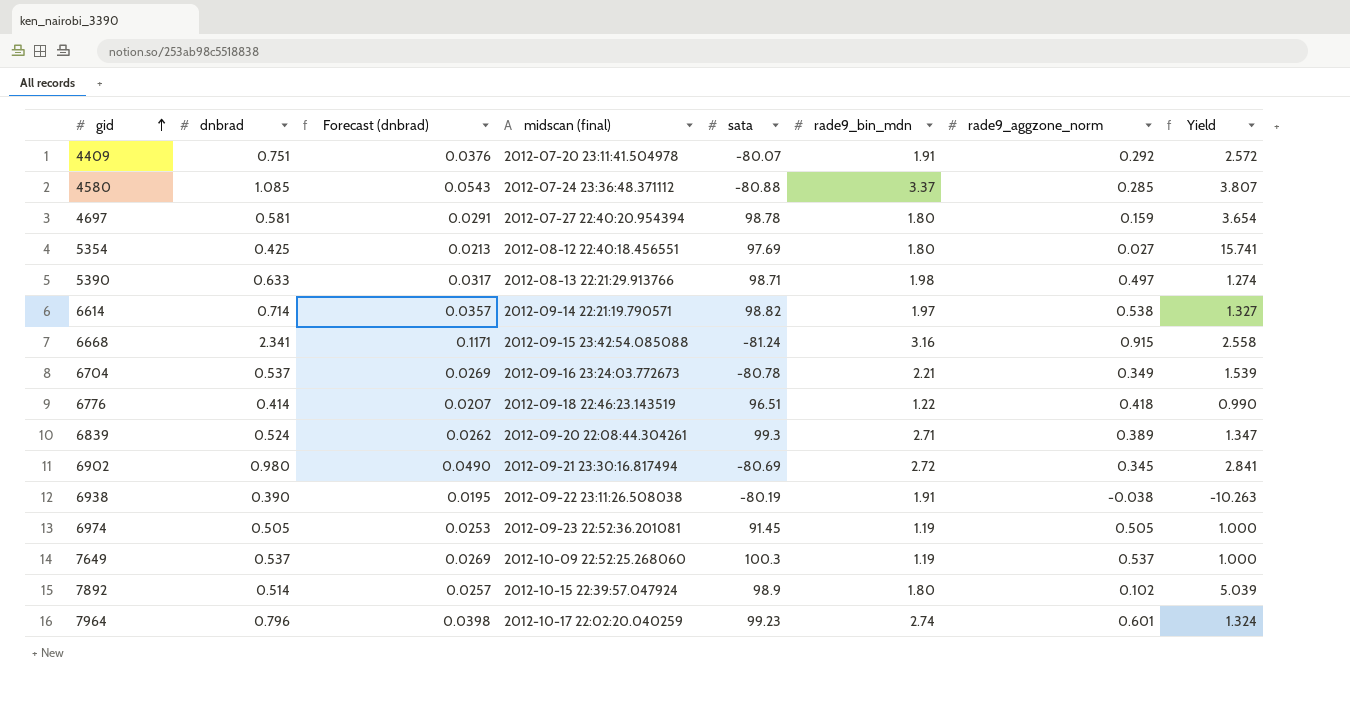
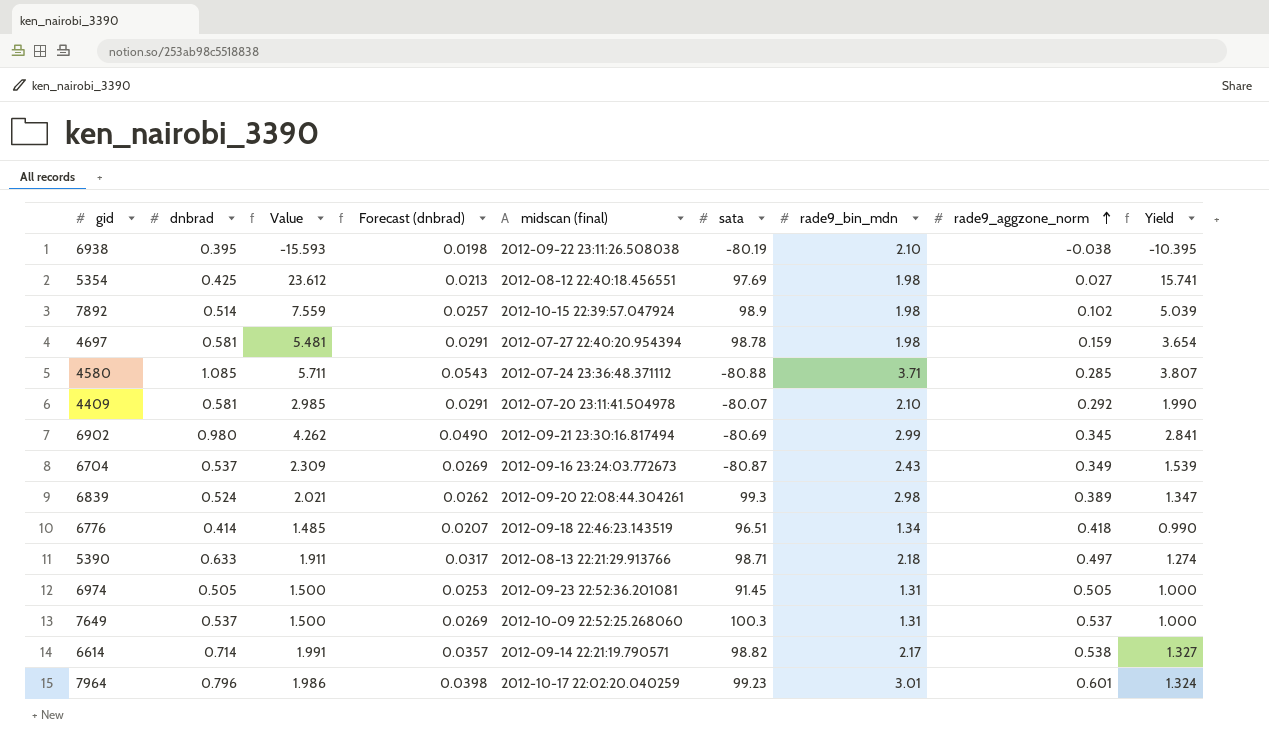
row order: gid ascending -> rade9_aggzone_norm ascending
column Value | formula: none -> [Yield] * 1.5
row 6668: 2.341 | 0.1171 | 2012-09-15 23:42:54.085088 | -81.24 | 3.16 | 0.915 | 2.558 -> none
6938 | dnbrad: 0.390 -> 0.395
6938 | Forecast (dnbrad): 0.0195 -> 0.0198
6938 | rade9_bin_mdn: 1.91 -> 2.10
6938 | Yield: -10.263 -> -10.395
5354 | rade9_bin_mdn: 1.80 -> 1.98
7892 | rade9_bin_mdn: 1.80 -> 1.98
4697 | rade9_bin_mdn: 1.80 -> 1.98
4580 | rade9_bin_mdn: 3.37 -> 3.71
4409 | dnbrad: 0.751 -> 0.581
4409 | Forecast (dnbrad): 0.0376 -> 0.0291
4409 | rade9_bin_mdn: 1.91 -> 2.10
4409 | Yield: 2.572 -> 1.990
6902 | rade9_bin_mdn: 2.72 -> 2.99
6704 | sata: -80.78 -> -80.87
6704 | rade9_bin_mdn: 2.21 -> 2.43
6839 | rade9_bin_mdn: 2.71 -> 2.98
6776 | rade9_bin_mdn: 1.22 -> 1.34
5390 | rade9_bin_mdn: 1.98 -> 2.18
6974 | rade9_bin_mdn: 1.19 -> 1.31
7649 | rade9_bin_mdn: 1.19 -> 1.31
6614 | rade9_bin_mdn: 1.97 -> 2.17
7964 | rade9_bin_mdn: 2.74 -> 3.01

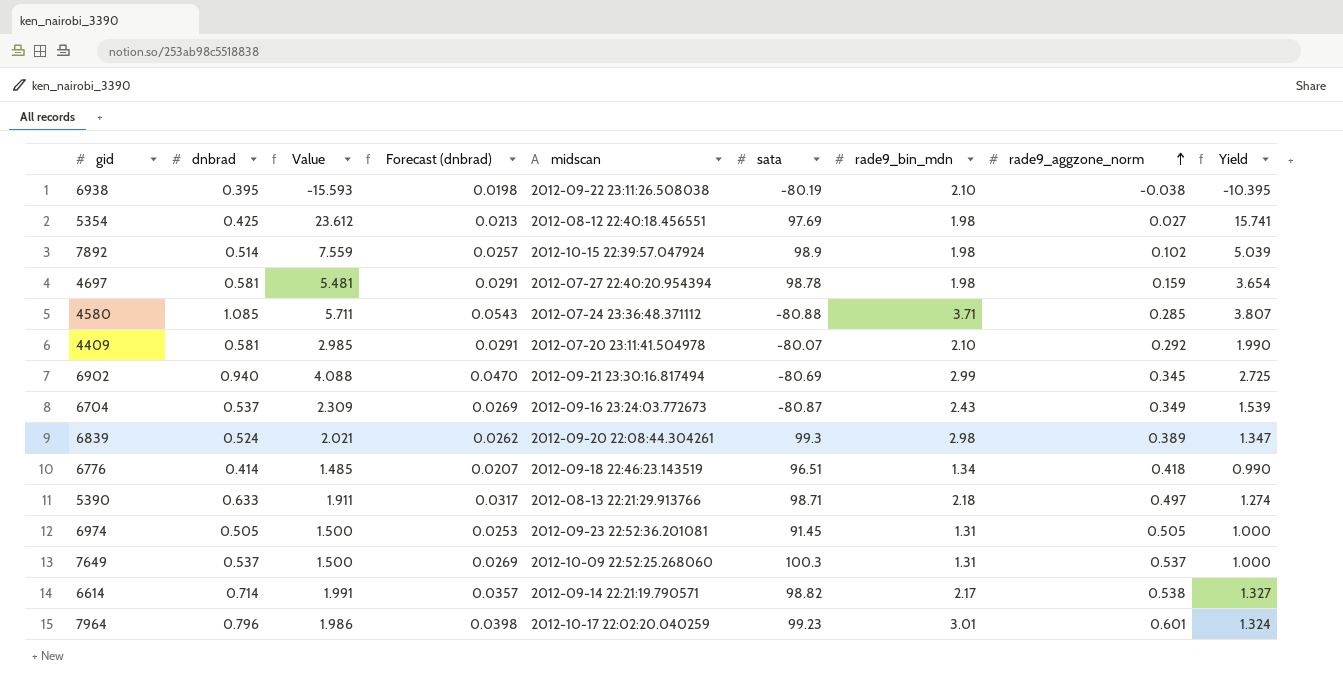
column name: midscan (final) -> midscan
6902 | dnbrad: 0.980 -> 0.940
6902 | Value: 4.262 -> 4.088
6902 | Forecast (dnbrad): 0.0490 -> 0.0470
6902 | Yield: 2.841 -> 2.725

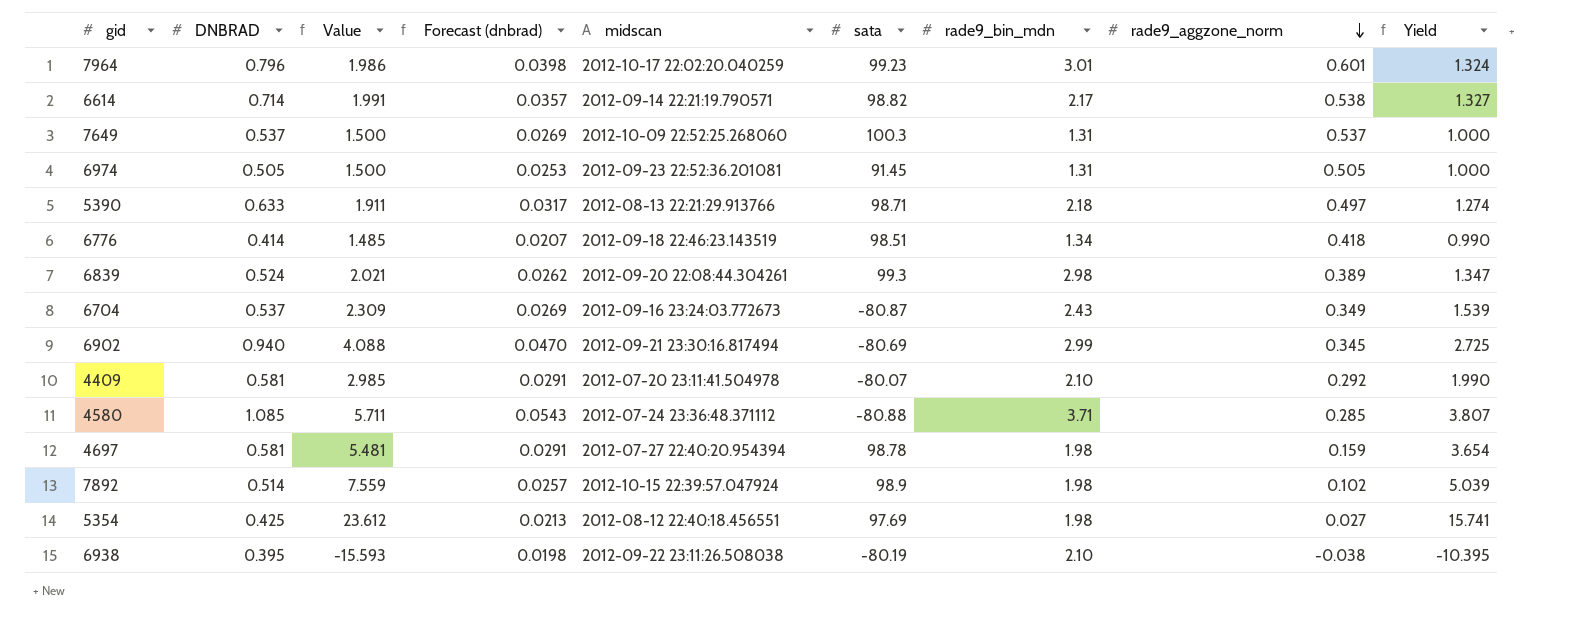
row order: rade9_aggzone_norm ascending -> rade9_aggzone_norm descending
column name: dnbrad -> DNBRAD
6776 | sata: 96.51 -> 98.51

